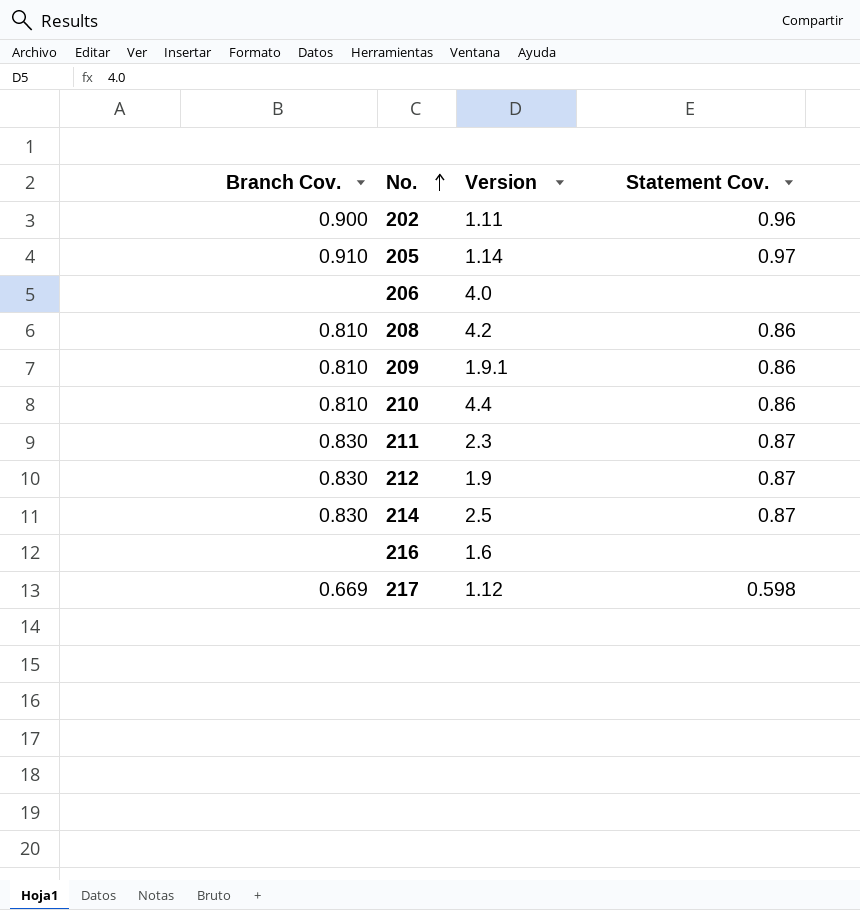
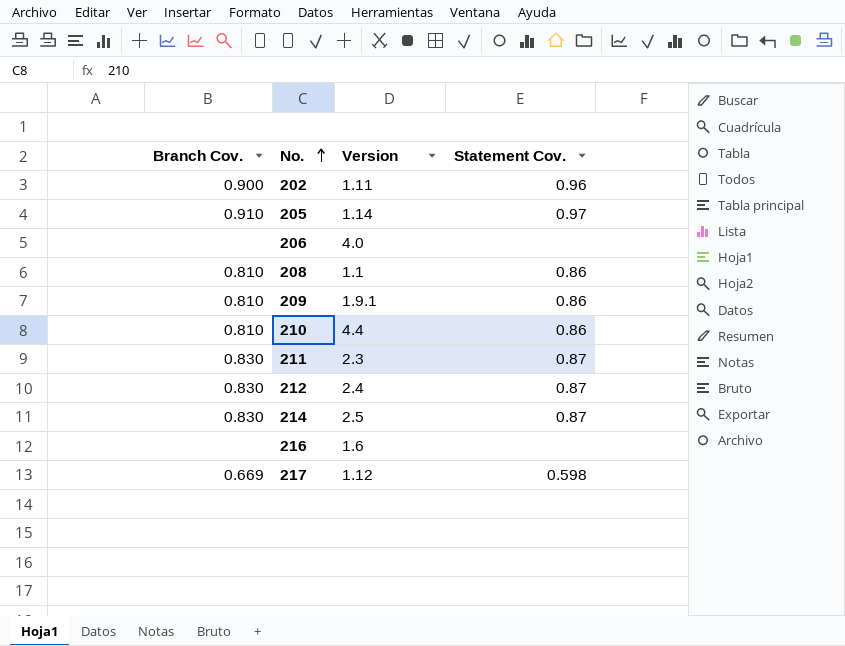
208 | Version: 4.2 -> 1.1
212 | Version: 1.9 -> 2.4

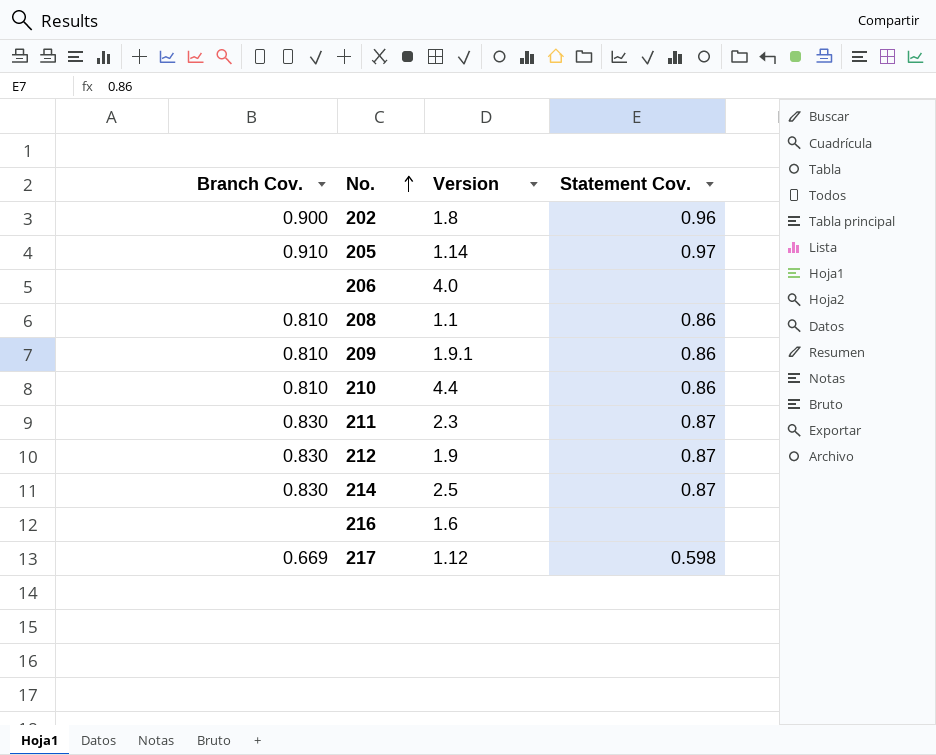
202 | Version: 1.11 -> 1.8
212 | Version: 2.4 -> 1.9

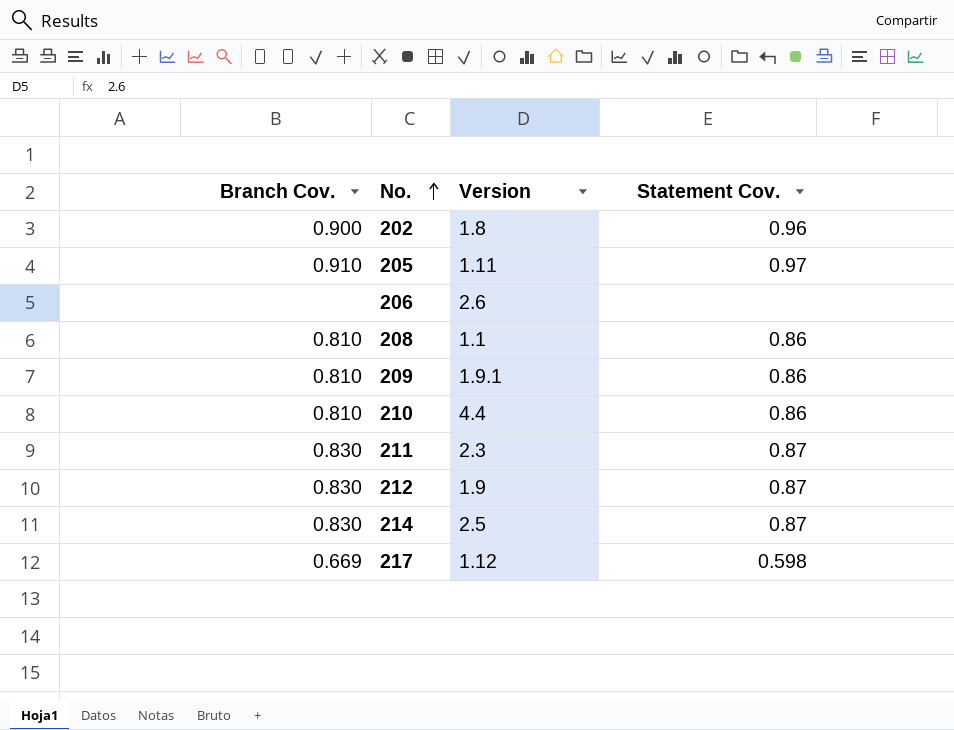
row 216: none | 1.6 | none -> none
205 | Version: 1.14 -> 1.11
206 | Version: 4.0 -> 2.6

